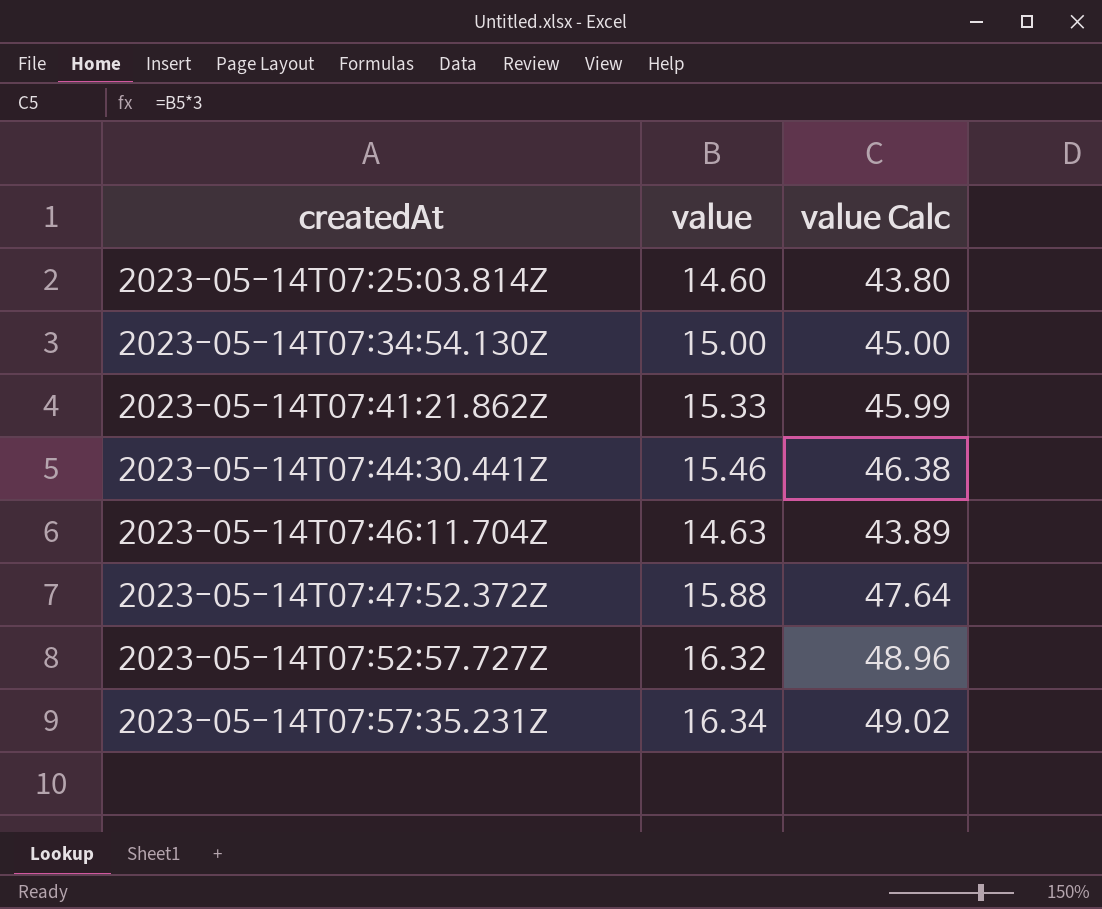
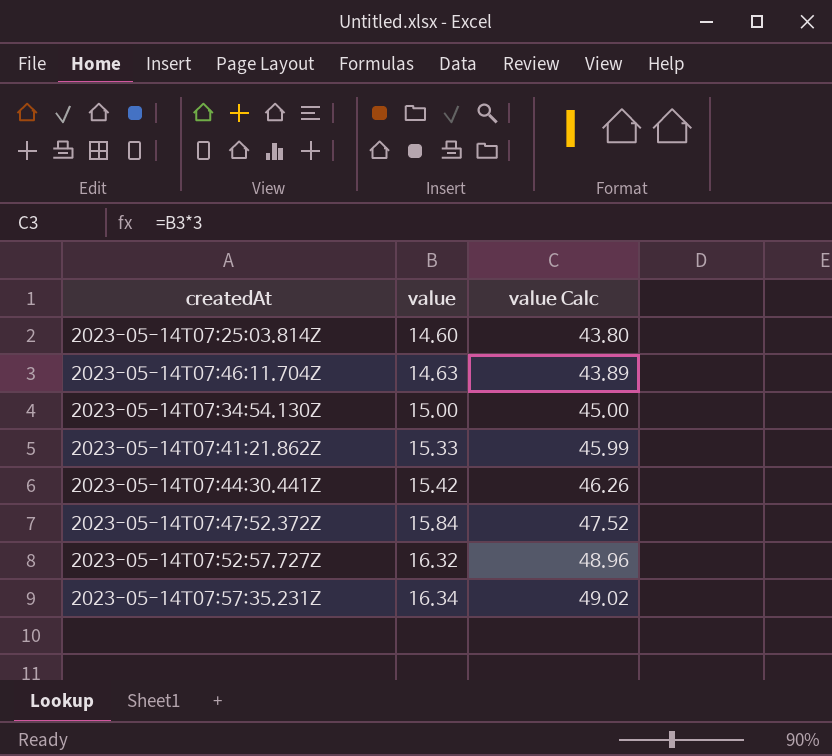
row order: createdAt ascending -> value ascending
2023-05-14T07:44:30.441Z | value: 15.46 -> 15.42
2023-05-14T07:44:30.441Z | value Calc: 46.38 -> 46.26
2023-05-14T07:47:52.372Z | value: 15.88 -> 15.84
2023-05-14T07:47:52.372Z | value Calc: 47.64 -> 47.52

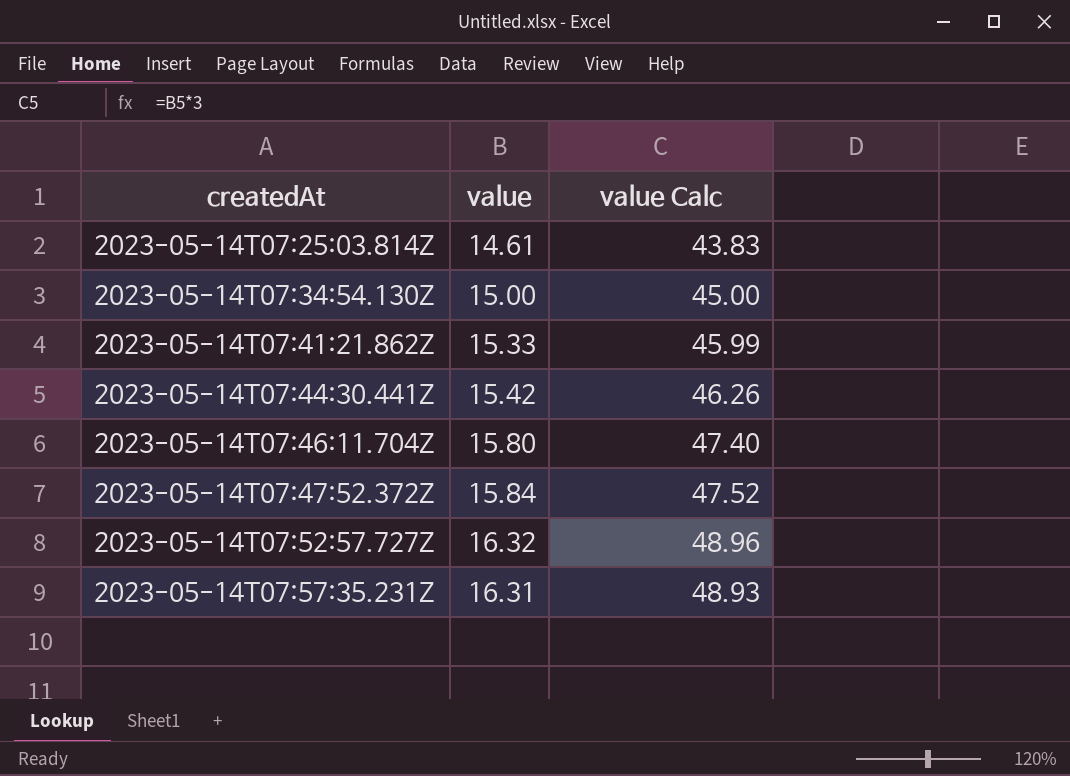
row order: value ascending -> createdAt ascending
2023-05-14T07:25:03.814Z | value: 14.60 -> 14.61
2023-05-14T07:25:03.814Z | value Calc: 43.80 -> 43.83
2023-05-14T07:46:11.704Z | value: 14.63 -> 15.80
2023-05-14T07:46:11.704Z | value Calc: 43.89 -> 47.40
2023-05-14T07:57:35.231Z | value: 16.34 -> 16.31
2023-05-14T07:57:35.231Z | value Calc: 49.02 -> 48.93

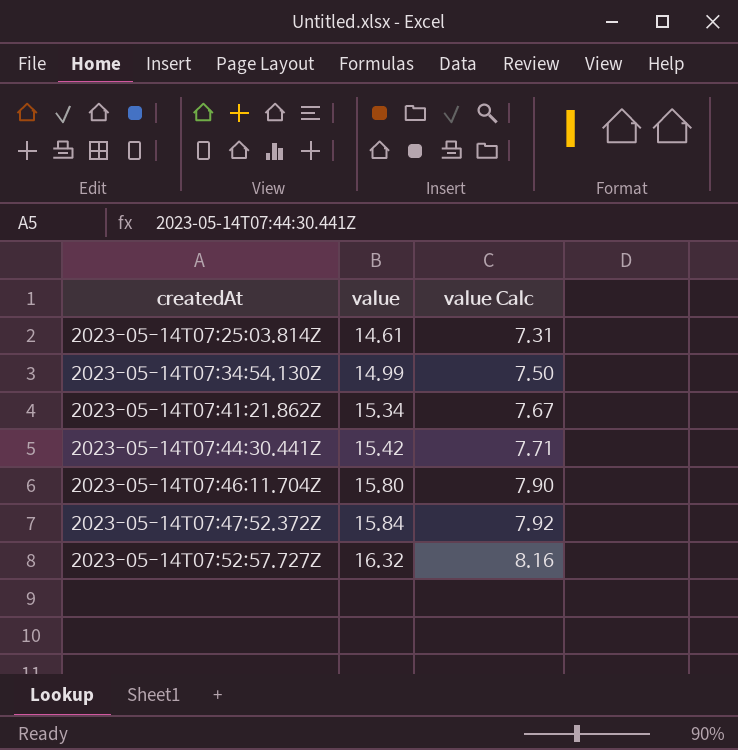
column value Calc | formula: [value] * 3 -> [value] * 0.5
row 2023-05-14T07:57:35.231Z: 16.31 | 48.93 -> none
2023-05-14T07:34:54.130Z | value: 15.00 -> 14.99
2023-05-14T07:41:21.862Z | value: 15.33 -> 15.34

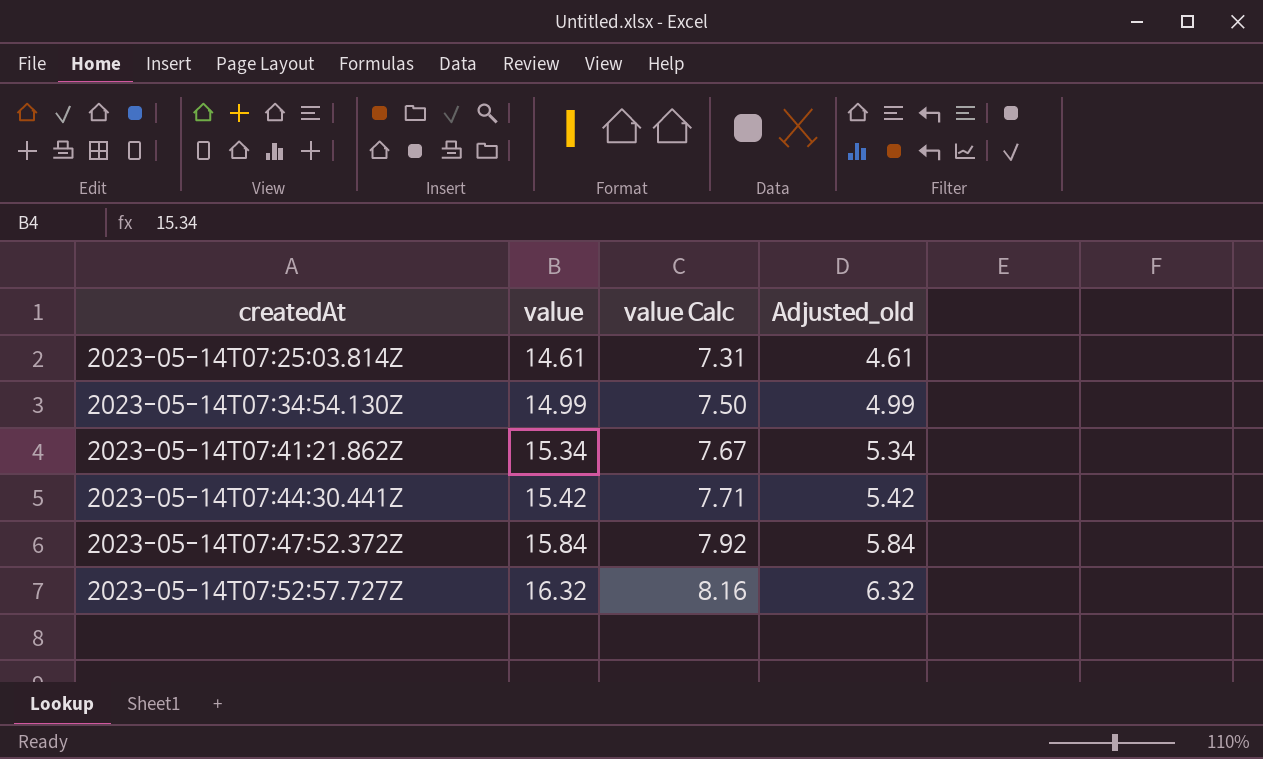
column Adjusted_old | formula: none -> [value] - 10
row 2023-05-14T07:46:11.704Z: 15.80 | 7.90 -> none

